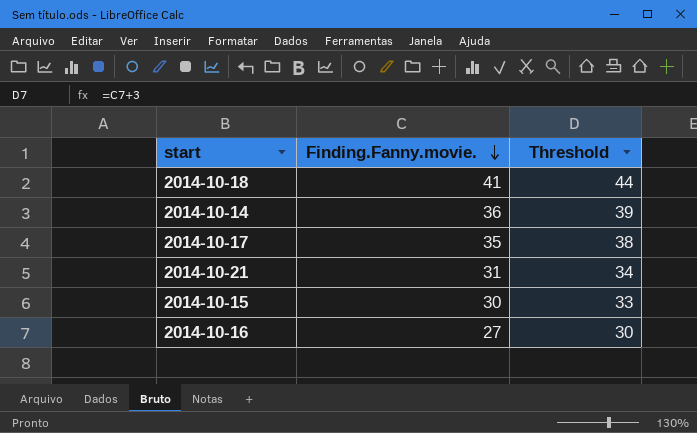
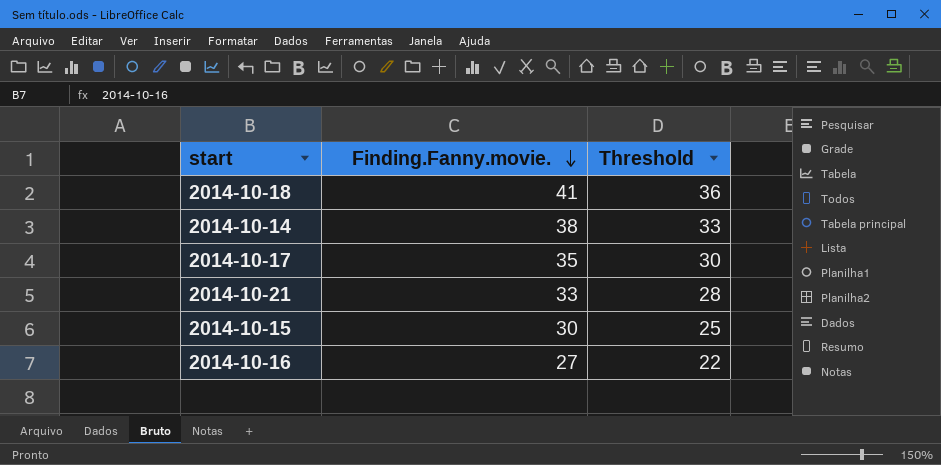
column Threshold | formula: [Finding.Fanny.movie.] + 3 -> [Finding.Fanny.movie.] - 5
2014-10-14 | Finding.Fanny.movie.: 36 -> 38
2014-10-21 | Finding.Fanny.movie.: 31 -> 33

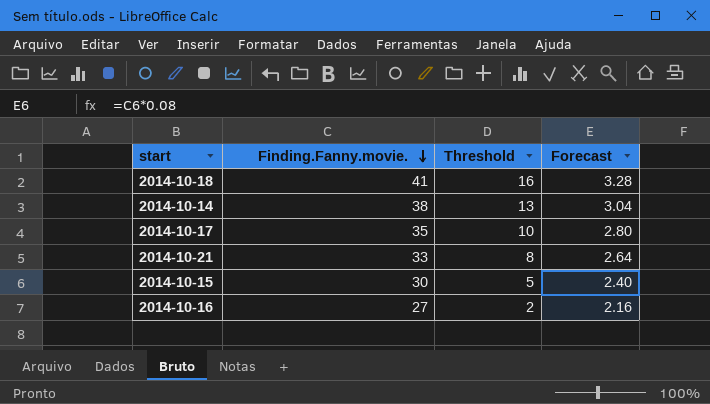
column Threshold | formula: [Finding.Fanny.movie.] - 5 -> [Finding.Fanny.movie.] - 25
column Forecast | formula: none -> [Finding.Fanny.movie.] * 0.08

